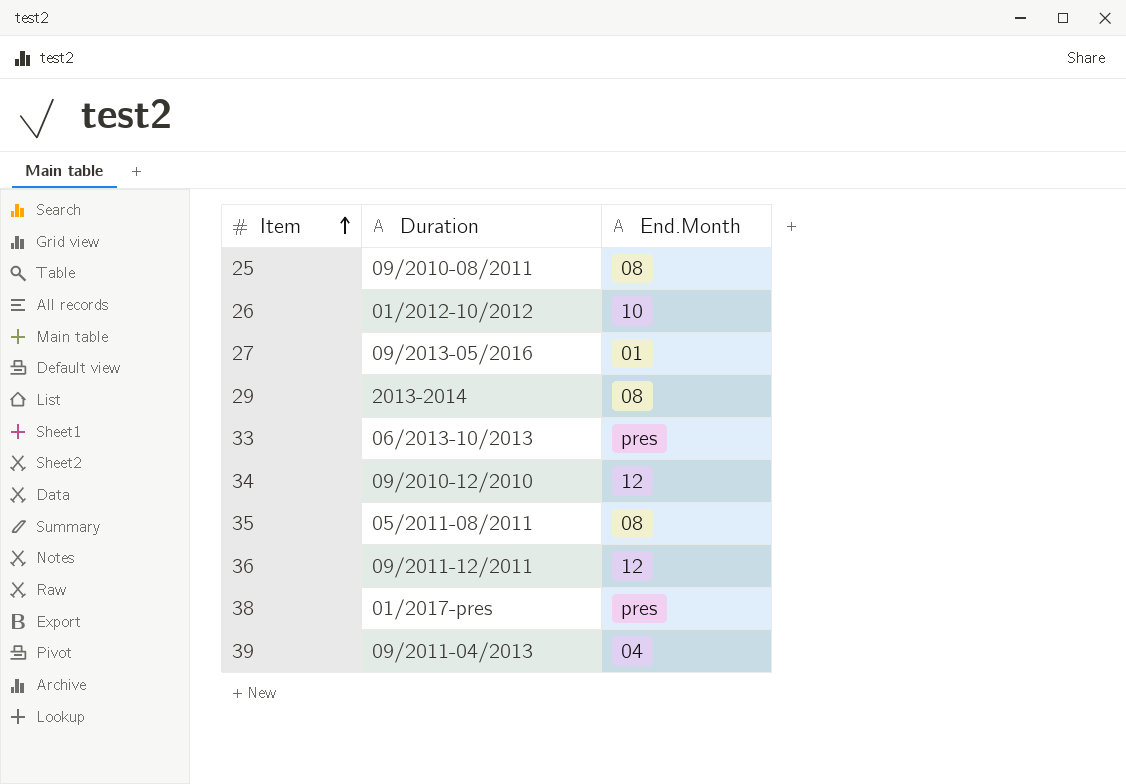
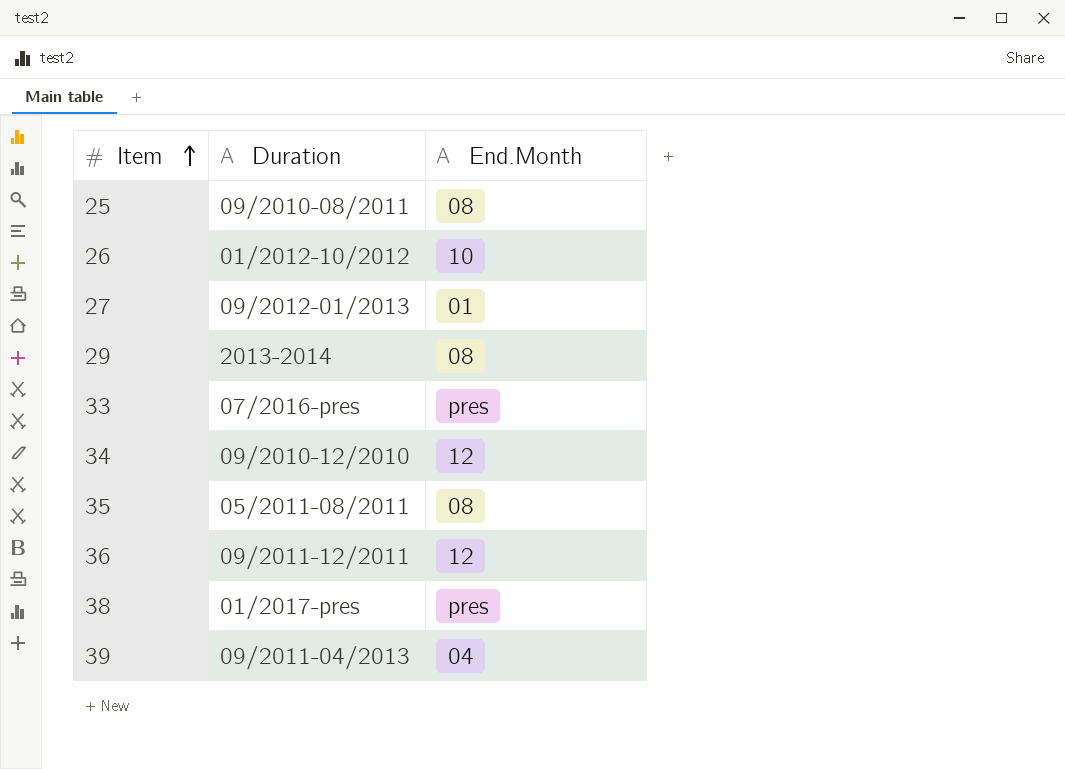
27 | Duration: 09/2013-05/2016 -> 09/2012-01/2013
33 | Duration: 06/2013-10/2013 -> 07/2016-pres

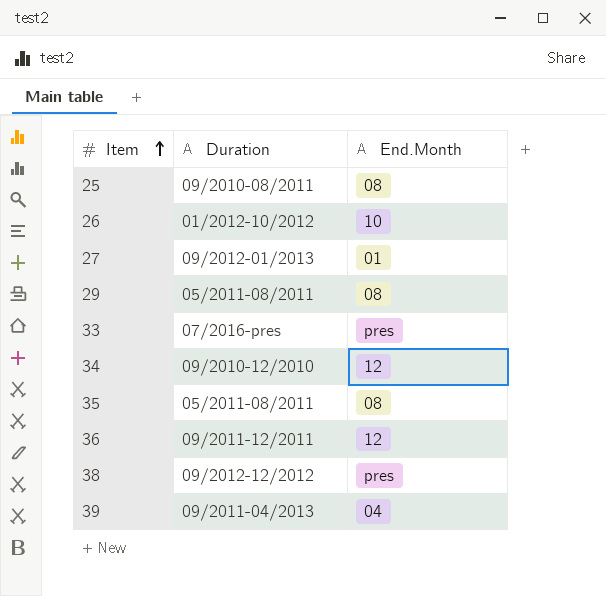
29 | Duration: 2013-2014 -> 05/2011-08/2011
38 | Duration: 01/2017-pres -> 09/2012-12/2012

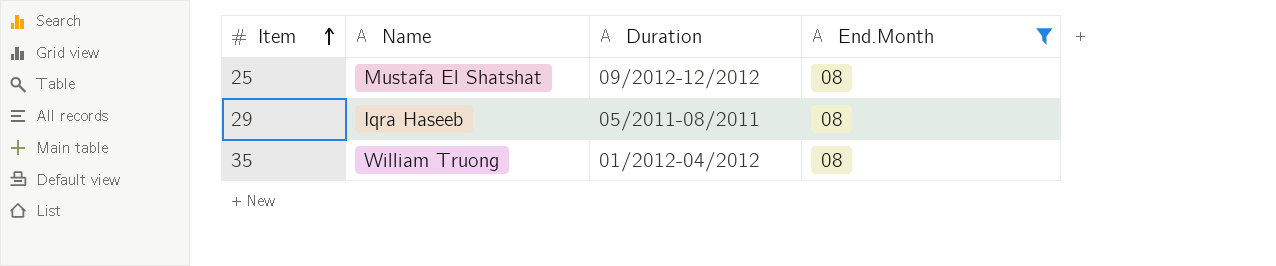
filter: none -> End.Month = 08
column Name | position: none -> 2
25 | Duration: 09/2010-08/2011 -> 09/2012-12/2012
35 | Duration: 05/2011-08/2011 -> 01/2012-04/2012

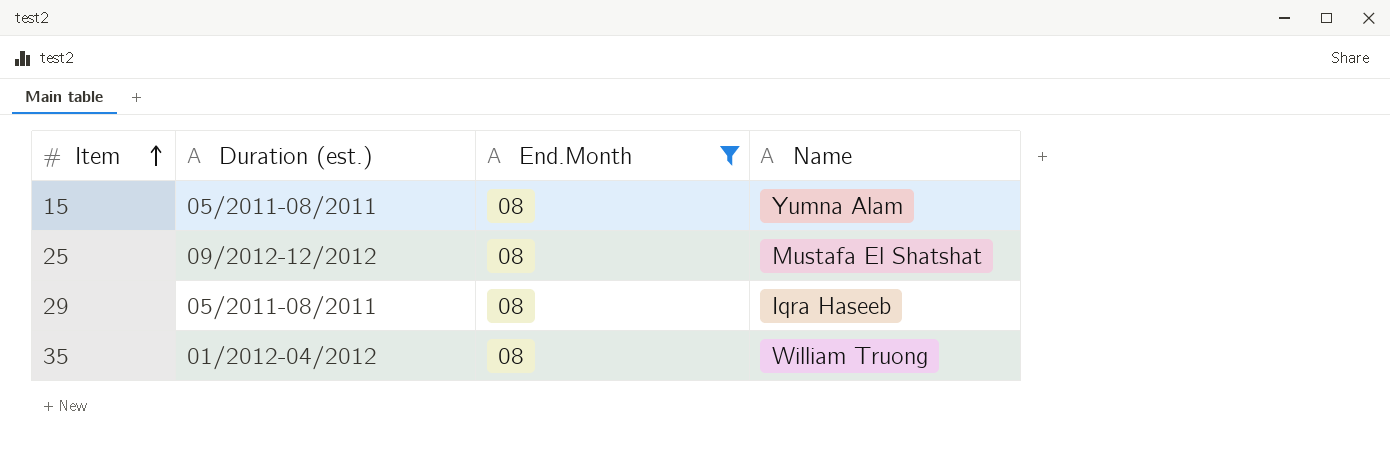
column name: Duration -> Duration (est.)
column Name | position: 2 -> 4
row 15: none -> 05/2011-08/2011 | 08 | Yumna Alam

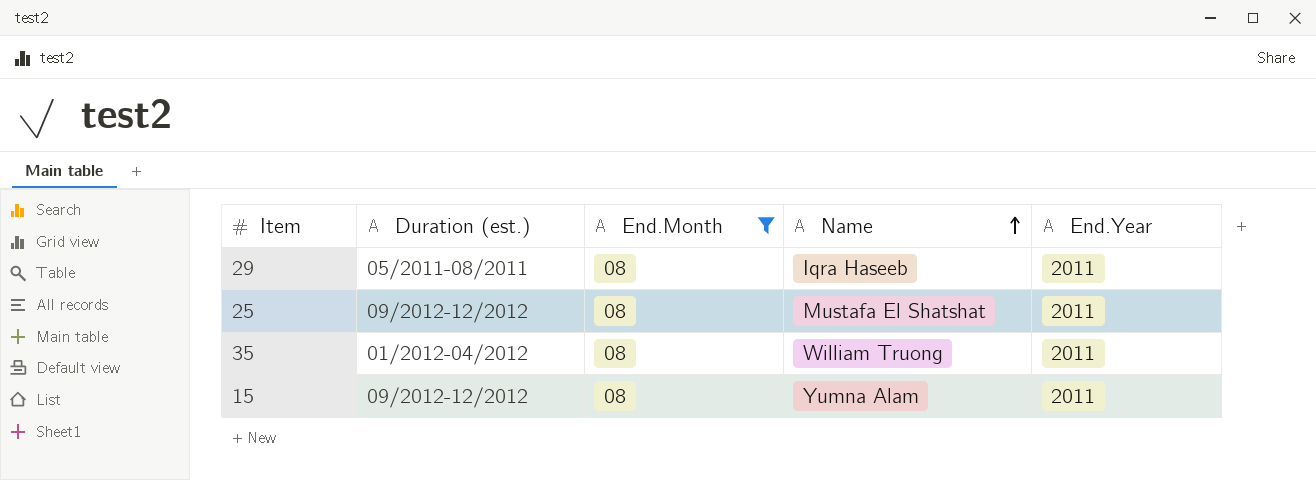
row order: Item ascending -> Name ascending
column End.Year | position: none -> 5
15 | Duration (est.): 05/2011-08/2011 -> 09/2012-12/2012

